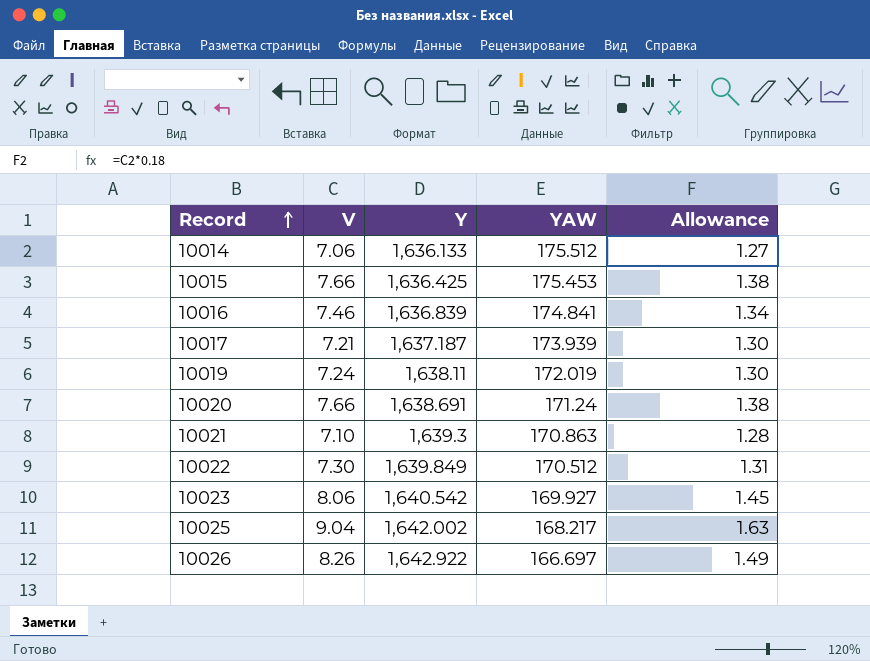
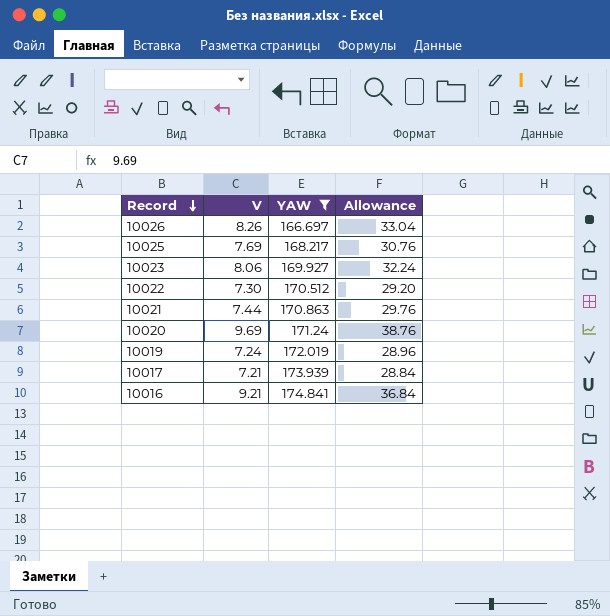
filter: none -> YAW <= 174.841
row order: Record ascending -> Record descending
column Y | position: 3 -> none
column Allowance | formula: [V] * 0.18 -> [V] * 4
10025 | V: 9.04 -> 7.69
10021 | V: 7.10 -> 7.44
10020 | V: 7.66 -> 9.69
10016 | V: 7.46 -> 9.21

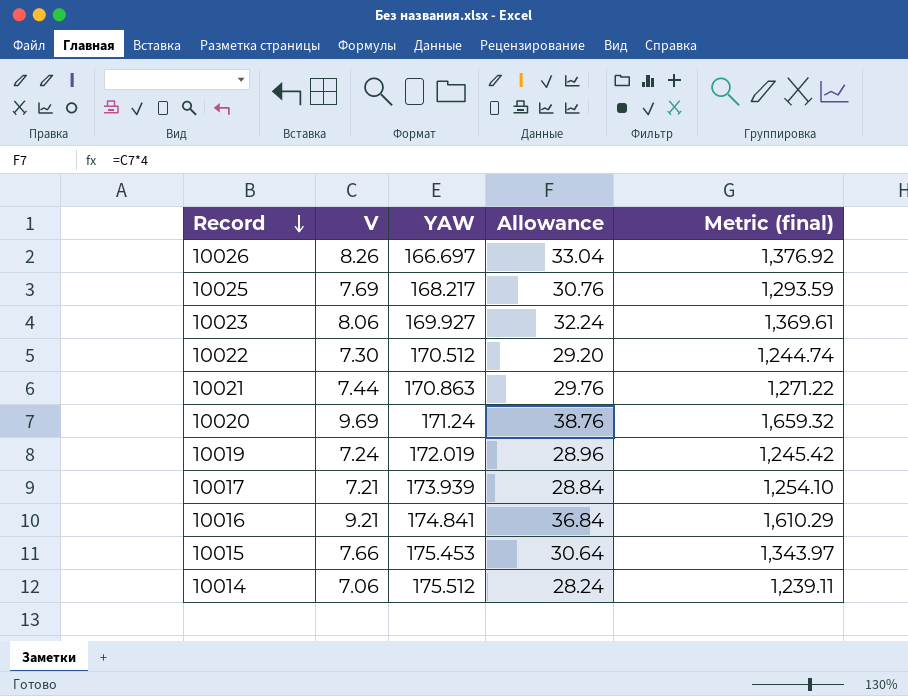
filter: YAW <= 174.841 -> none
column Metric (final) | formula: none -> [V] * [YAW]

